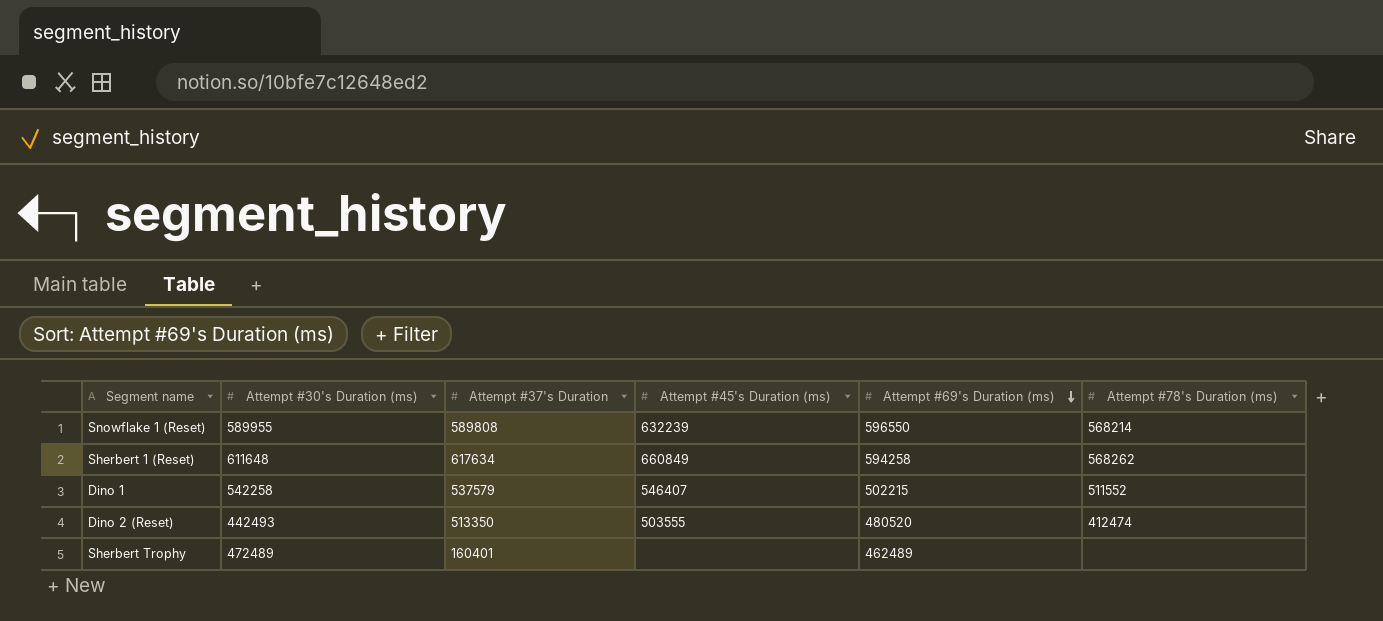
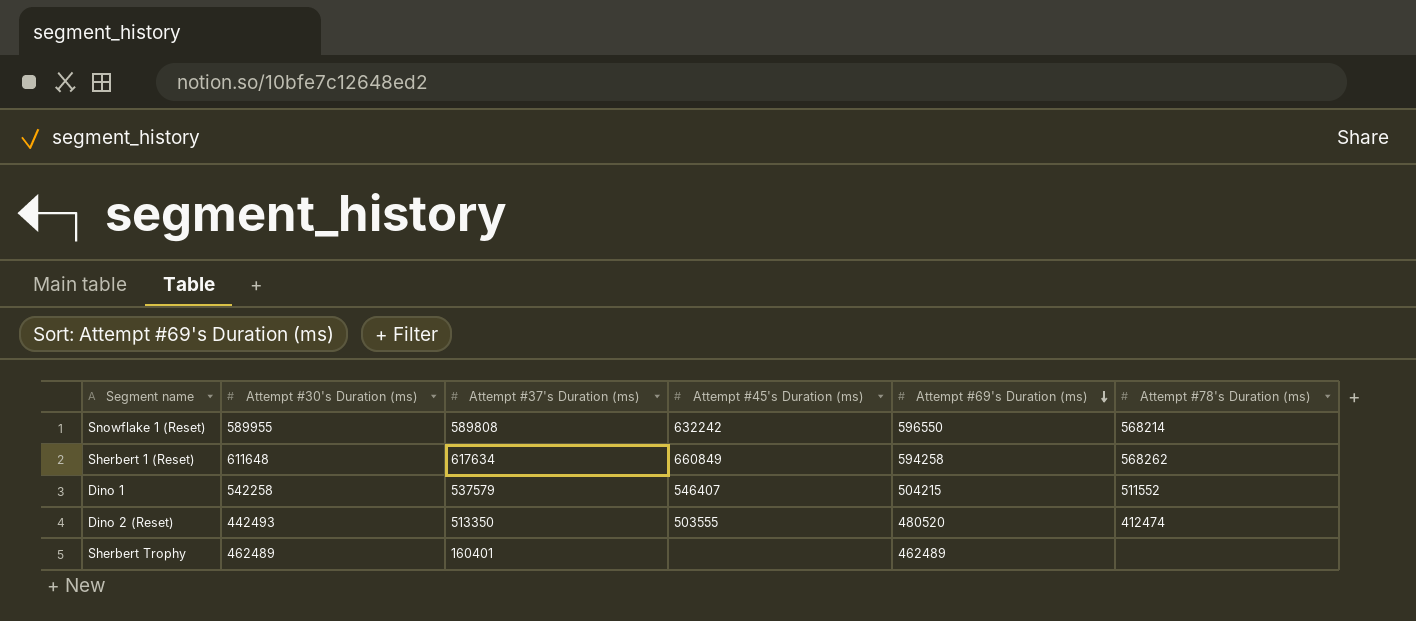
column name: Attempt #37's Duration -> Attempt #37's Duration (ms)
Snowflake 1 (Reset) | Attempt #45's Duration (ms): 632239 -> 632242
Dino 1 | Attempt #69's Duration (ms): 502215 -> 504215
Sherbert Trophy | Attempt #30's Duration (ms): 472489 -> 462489

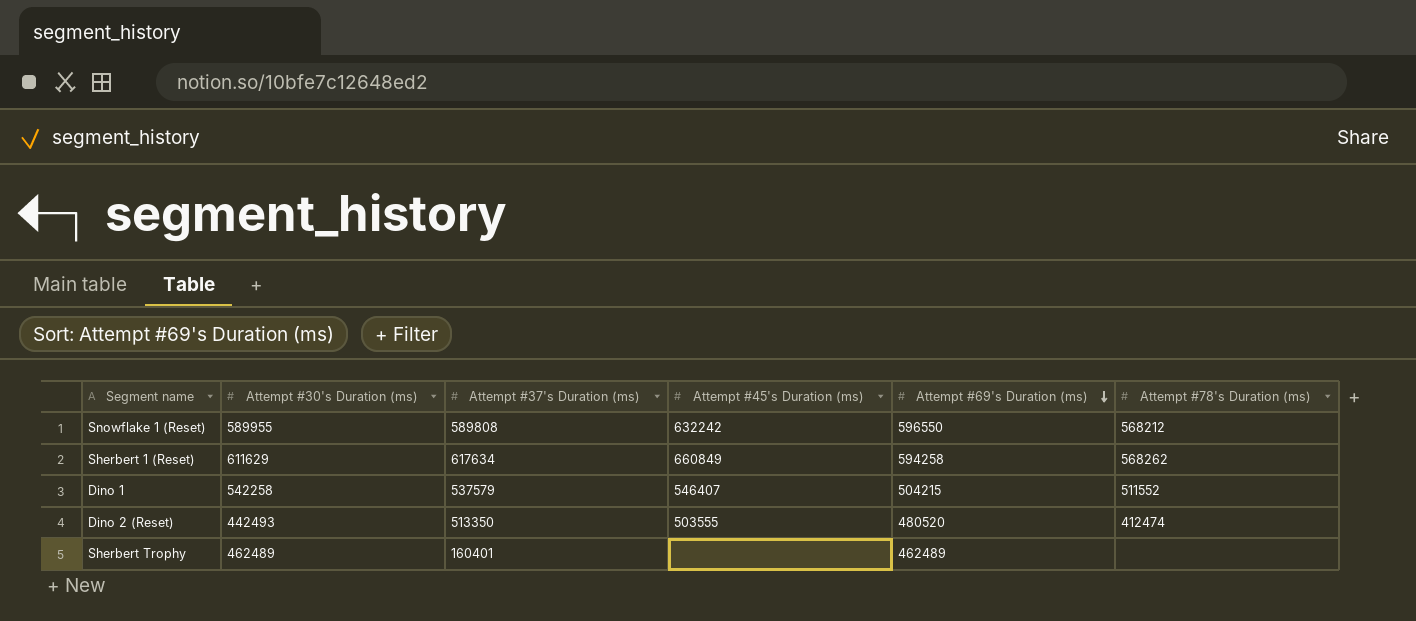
Snowflake 1 (Reset) | Attempt #78's Duration (ms): 568214 -> 568212
Sherbert 1 (Reset) | Attempt #30's Duration (ms): 611648 -> 611629

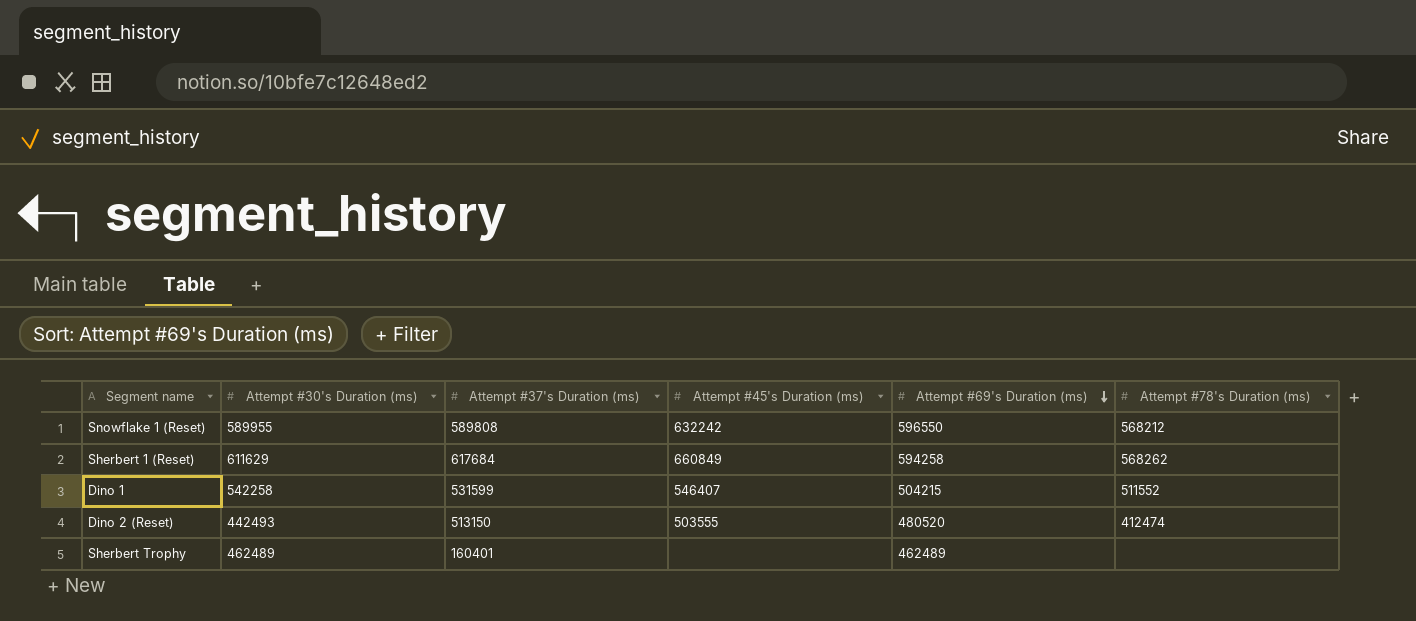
Sherbert 1 (Reset) | Attempt #37's Duration (ms): 617634 -> 617684
Dino 1 | Attempt #37's Duration (ms): 537579 -> 531599
Dino 2 (Reset) | Attempt #37's Duration (ms): 513350 -> 513150

